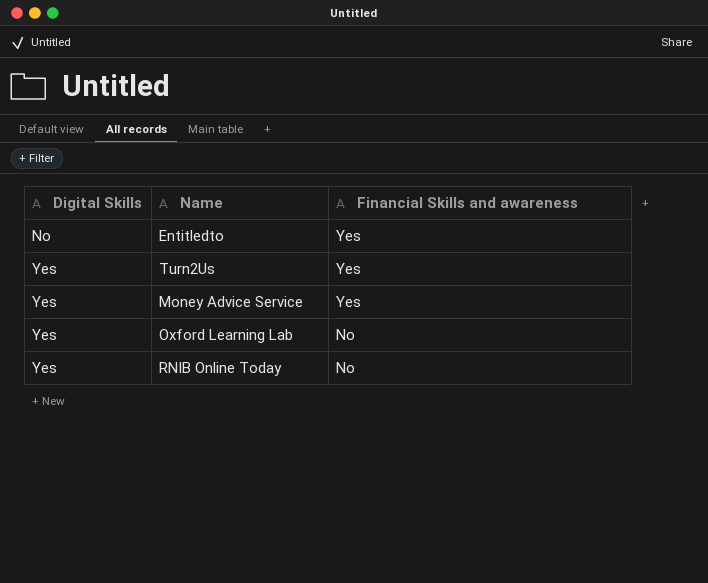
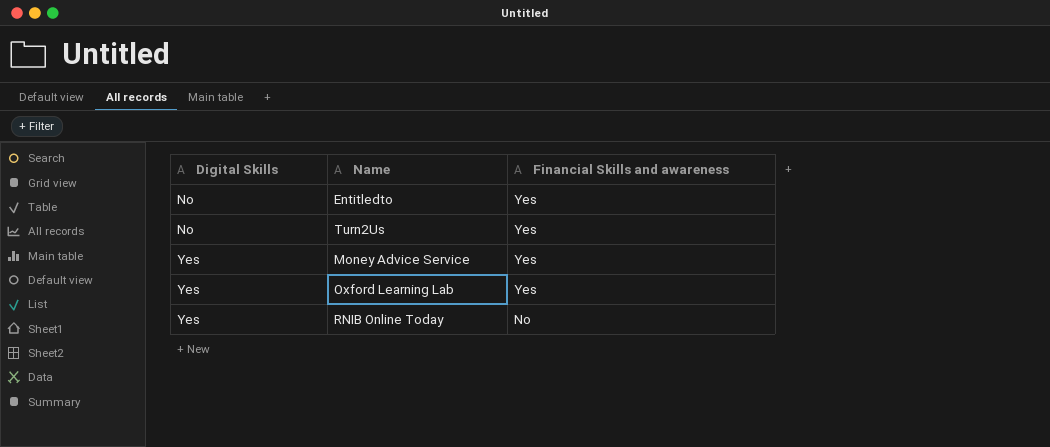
Turn2Us | Digital Skills: Yes -> No
Oxford Learning Lab | Financial Skills and awareness: No -> Yes

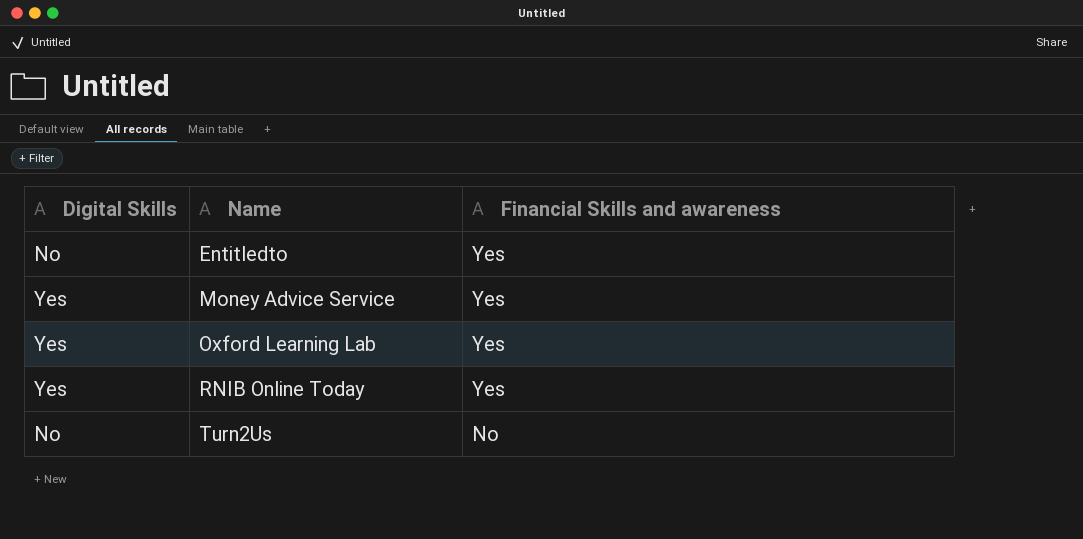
row order: Digital Skills ascending -> Name ascending
RNIB Online Today | Financial Skills and awareness: No -> Yes
Turn2Us | Financial Skills and awareness: Yes -> No

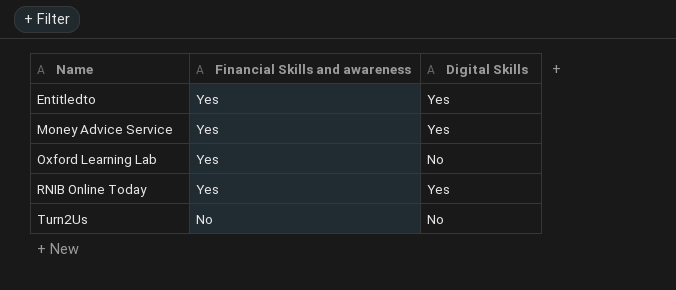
column Digital Skills | position: 1 -> 3
Entitledto | Digital Skills: No -> Yes
Oxford Learning Lab | Digital Skills: Yes -> No

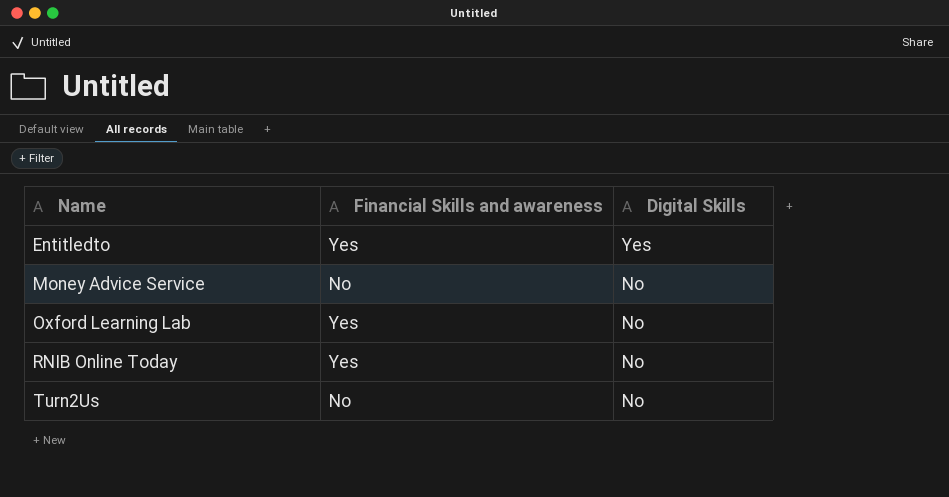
Money Advice Service | Financial Skills and awareness: Yes -> No
Money Advice Service | Digital Skills: Yes -> No
RNIB Online Today | Digital Skills: Yes -> No

